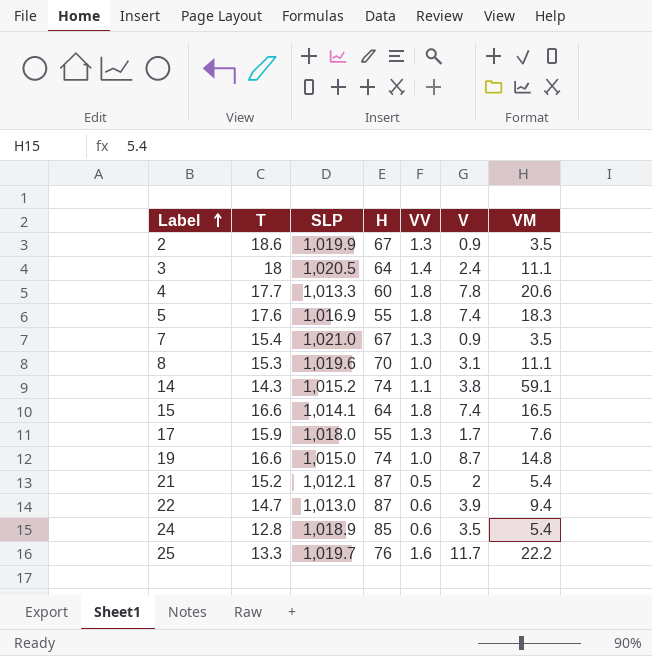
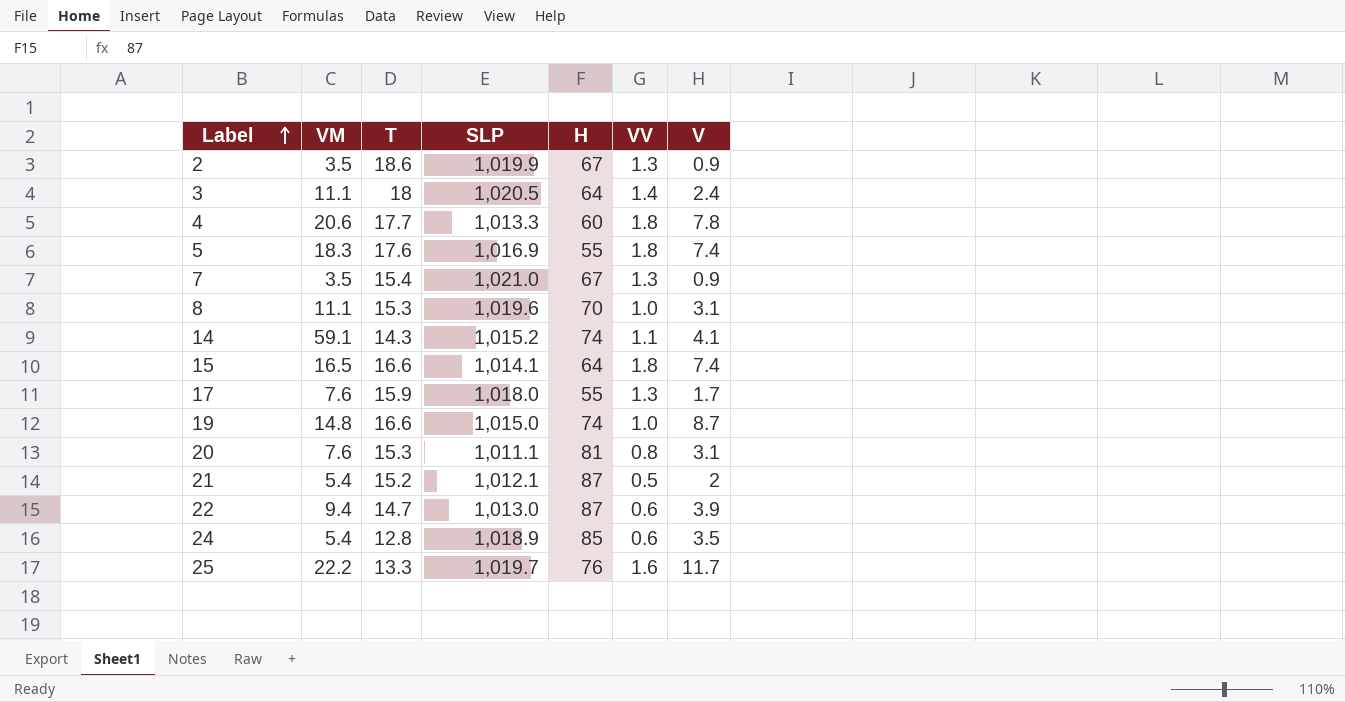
column VM | position: 7 -> 2
14 | V: 3.8 -> 4.1
row 20: none -> 7.6 | 15.3 | 1,011.1 | 81 | 0.8 | 3.1

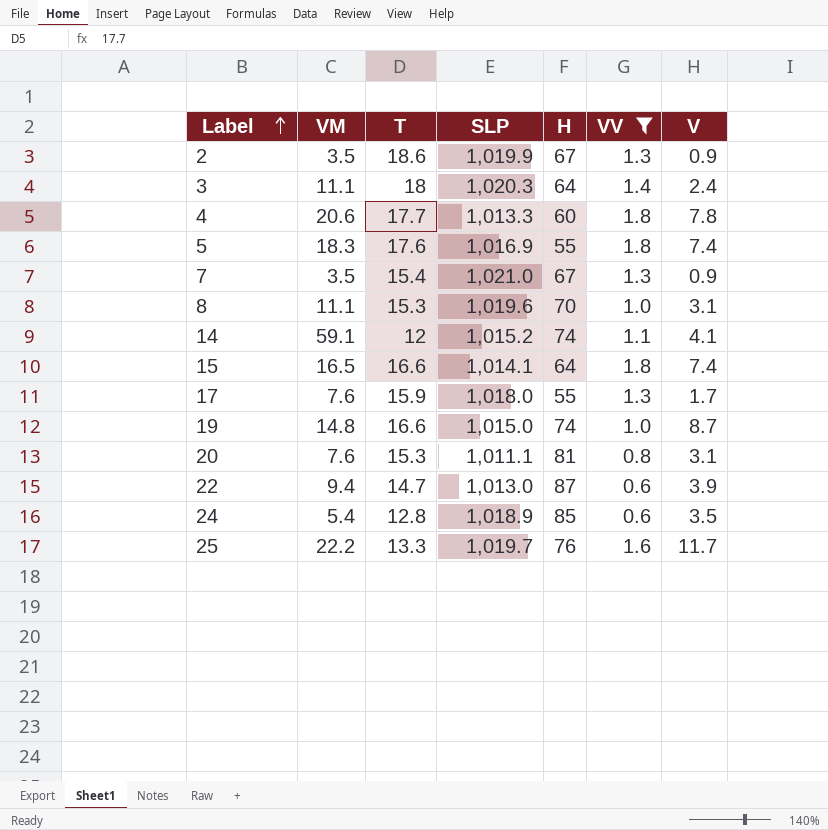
filter: none -> VV != 0.5
3 | SLP: 1,020.5 -> 1,020.3
14 | T: 14.3 -> 12

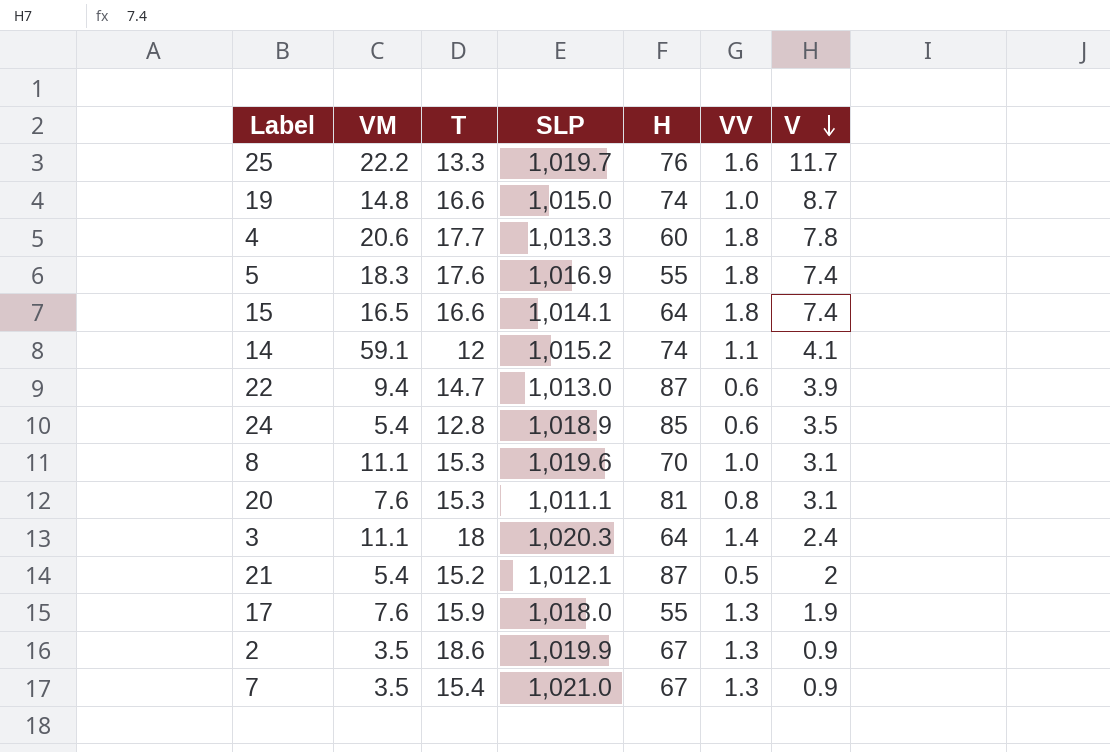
filter: VV != 0.5 -> none
row order: Label ascending -> V descending
17 | V: 1.7 -> 1.9

